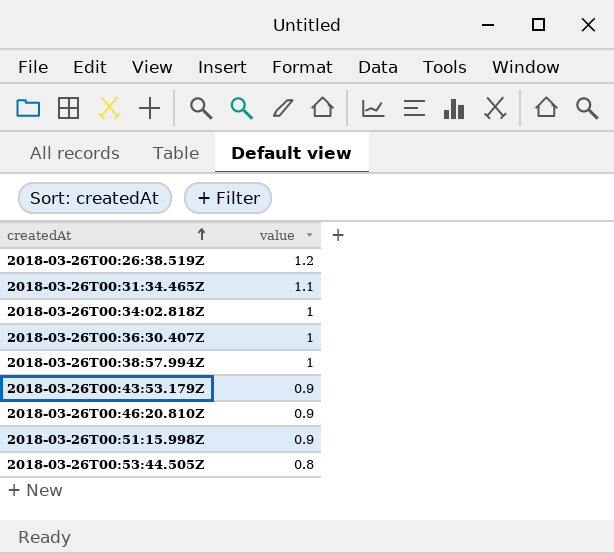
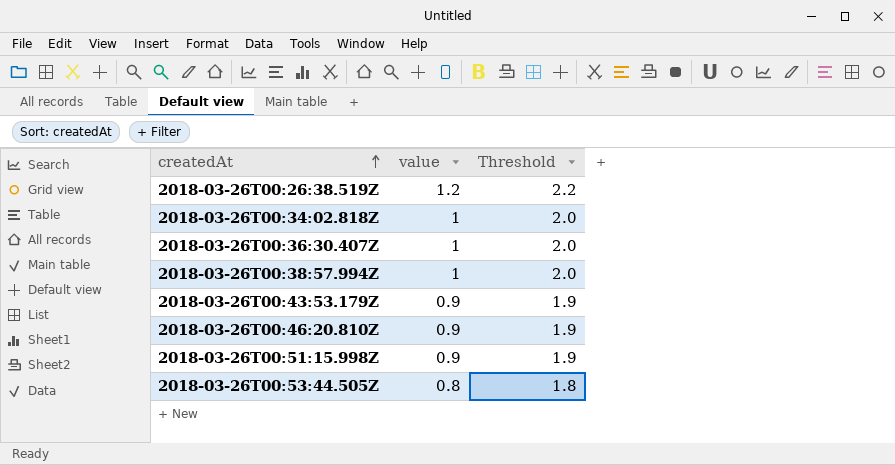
column Threshold | formula: none -> [value] + 1
row 2018-03-26T00:31:34.465Z: 1.1 -> none

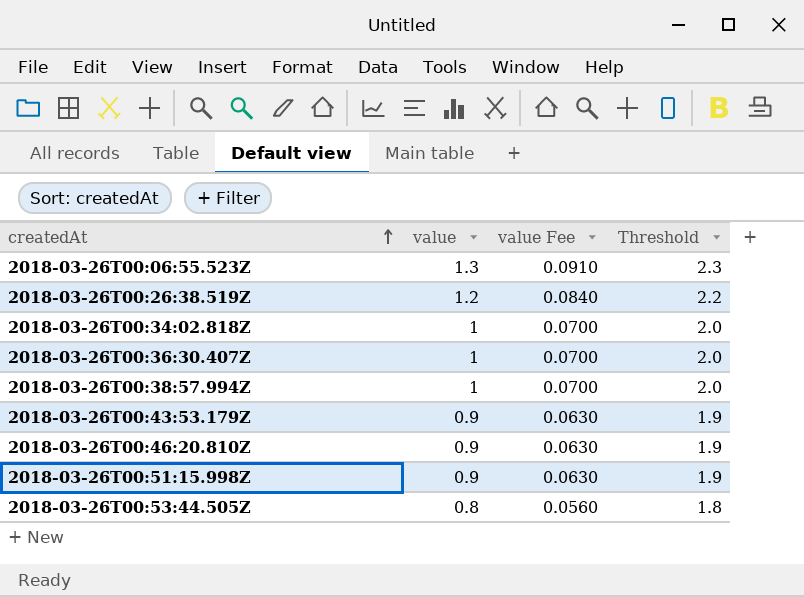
column value Fee | formula: none -> [value] * 0.07
row 2018-03-26T00:06:55.523Z: none -> 1.3 | 0.0910 | 2.3

